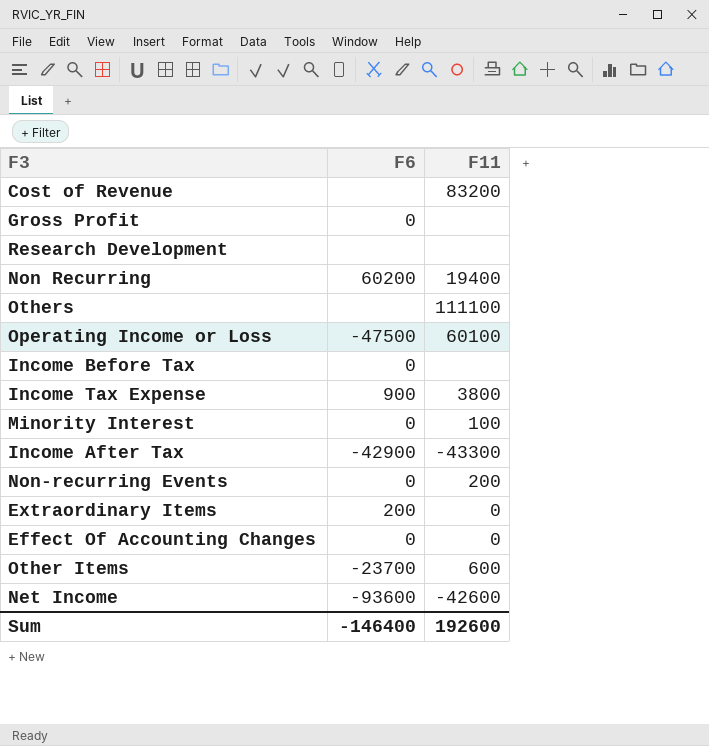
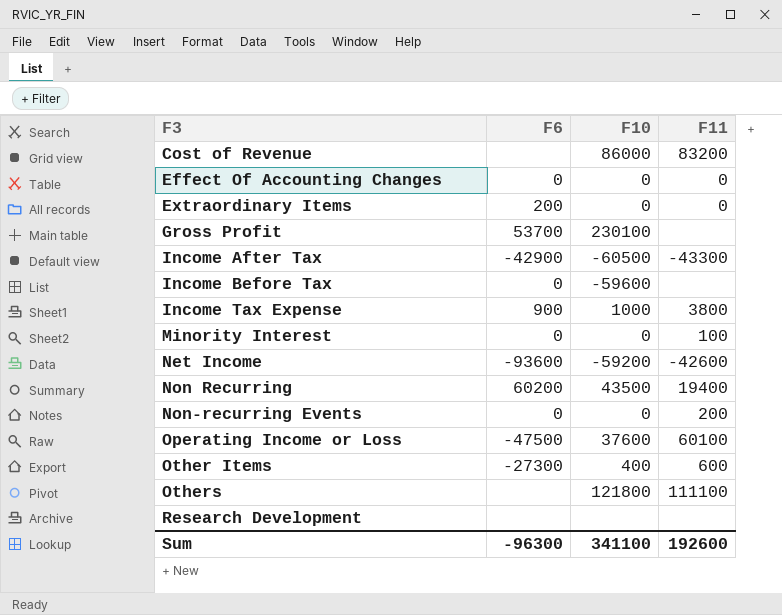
row order: none -> F3 ascending
column F10 | position: none -> 3
Gross Profit | F6: 0 -> 53700
Other Items | F6: -23700 -> -27300
Sum | F6: -146400 -> -96300

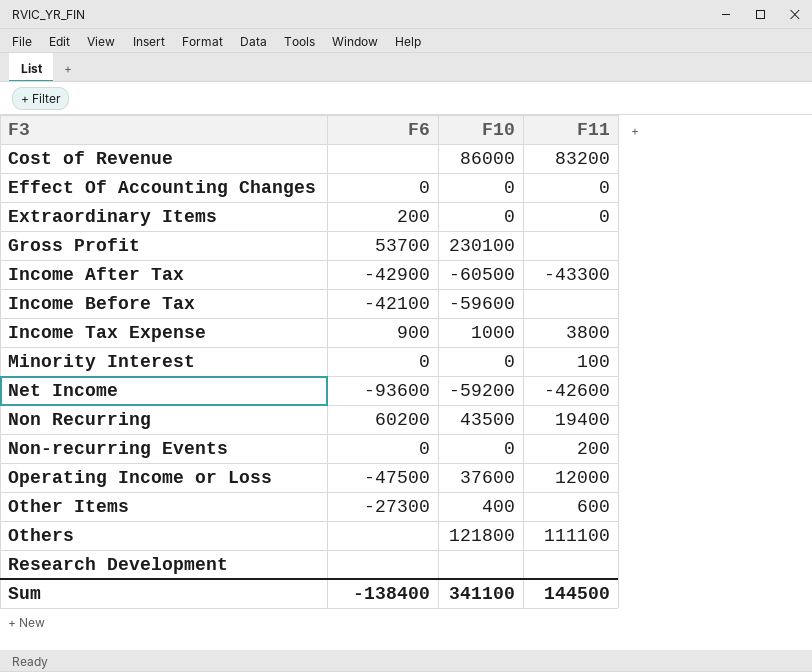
Income Before Tax | F6: 0 -> -42100
Operating Income or Loss | F11: 60100 -> 12000
Sum | F6: -96300 -> -138400
Sum | F11: 192600 -> 144500

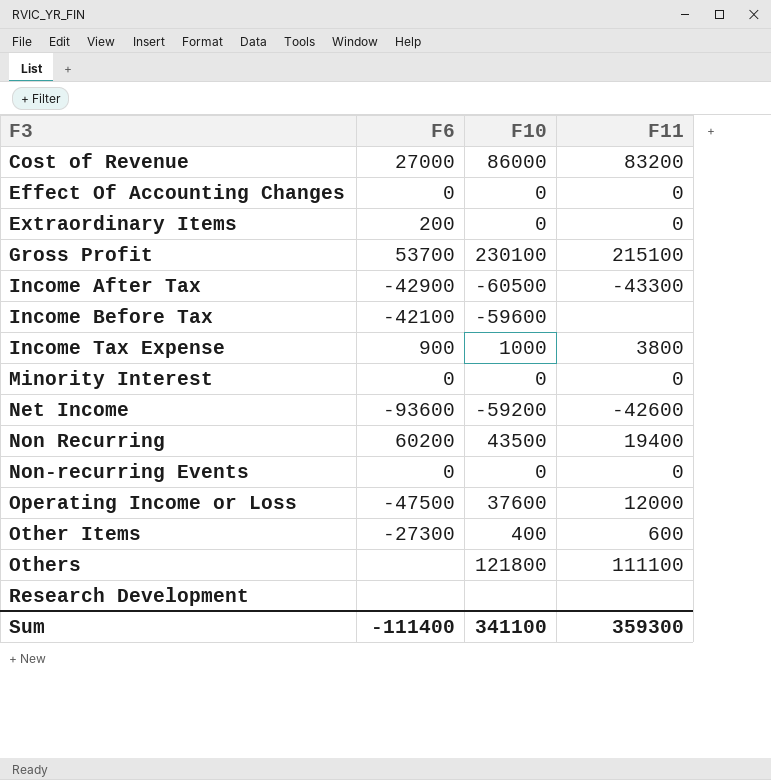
Cost of Revenue | F6: none -> 27000
Gross Profit | F11: none -> 215100
Minority Interest | F11: 100 -> 0
Non-recurring Events | F11: 200 -> 0
Sum | F6: -138400 -> -111400
Sum | F11: 144500 -> 359300

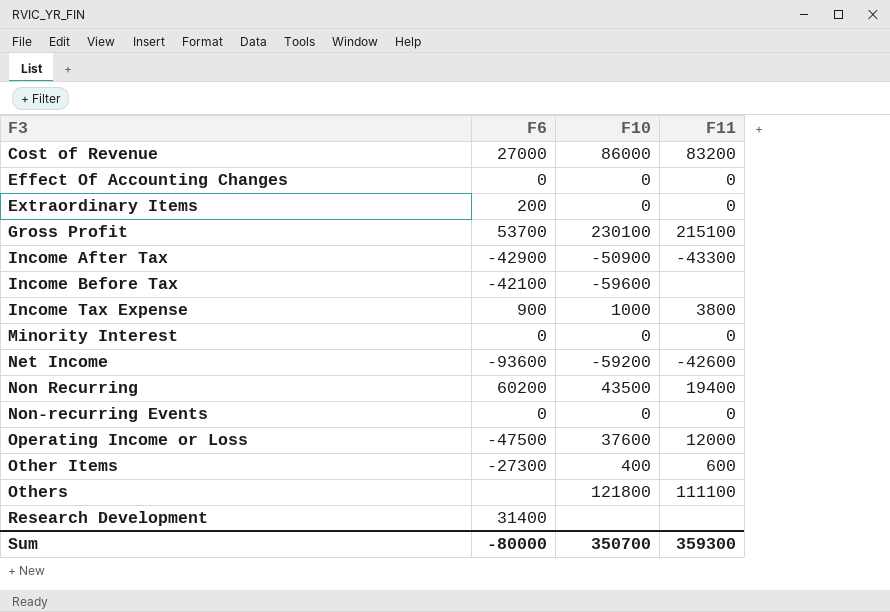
Income After Tax | F10: -60500 -> -50900
Research Development | F6: none -> 31400
Sum | F6: -111400 -> -80000
Sum | F10: 341100 -> 350700

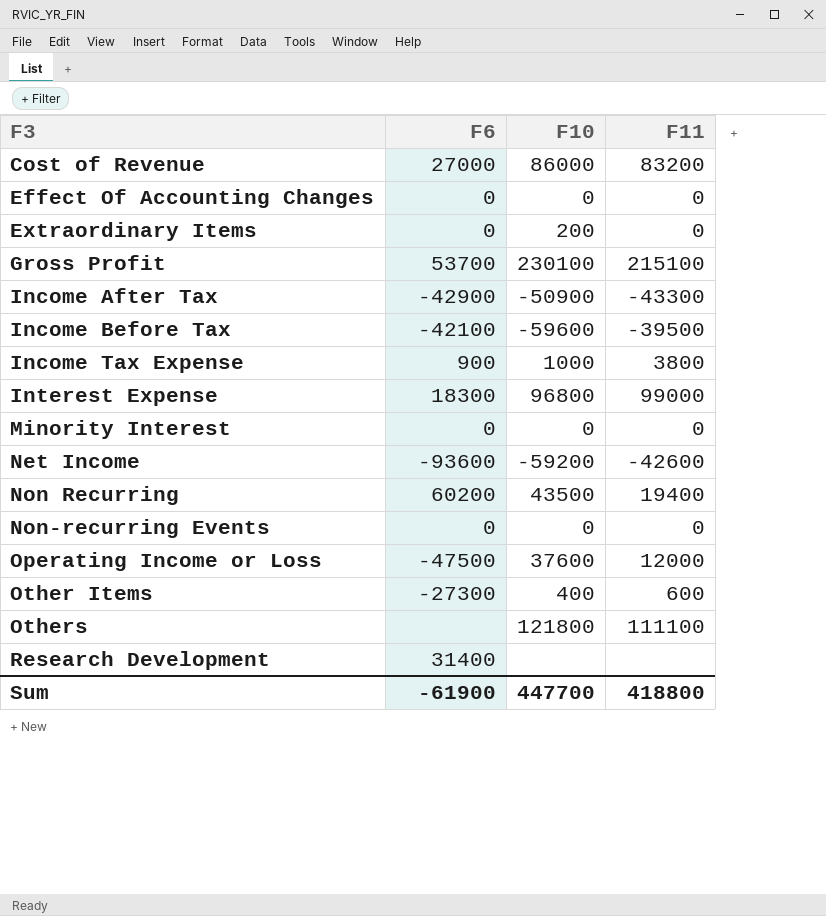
Extraordinary Items | F6: 200 -> 0
Extraordinary Items | F10: 0 -> 200
Income Before Tax | F11: none -> -39500
row Interest Expense: none -> 18300 | 96800 | 99000
Sum | F6: -80000 -> -61900
Sum | F10: 350700 -> 447700
Sum | F11: 359300 -> 418800

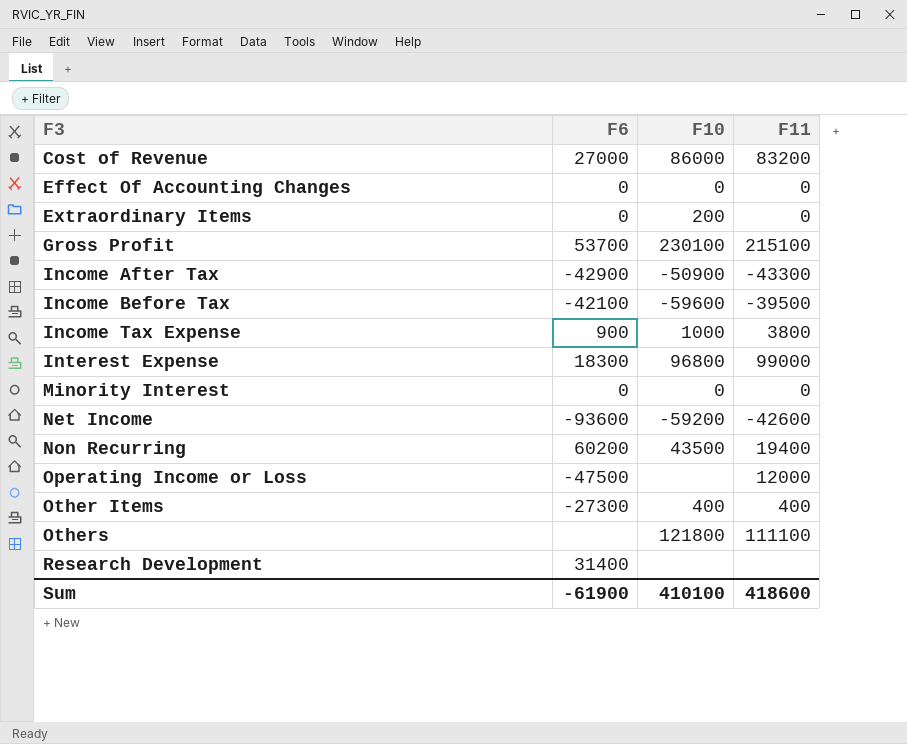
row Non-recurring Events: 0 | 0 | 0 -> none
Operating Income or Loss | F10: 37600 -> none
Other Items | F11: 600 -> 400
Sum | F10: 447700 -> 410100
Sum | F11: 418800 -> 418600

